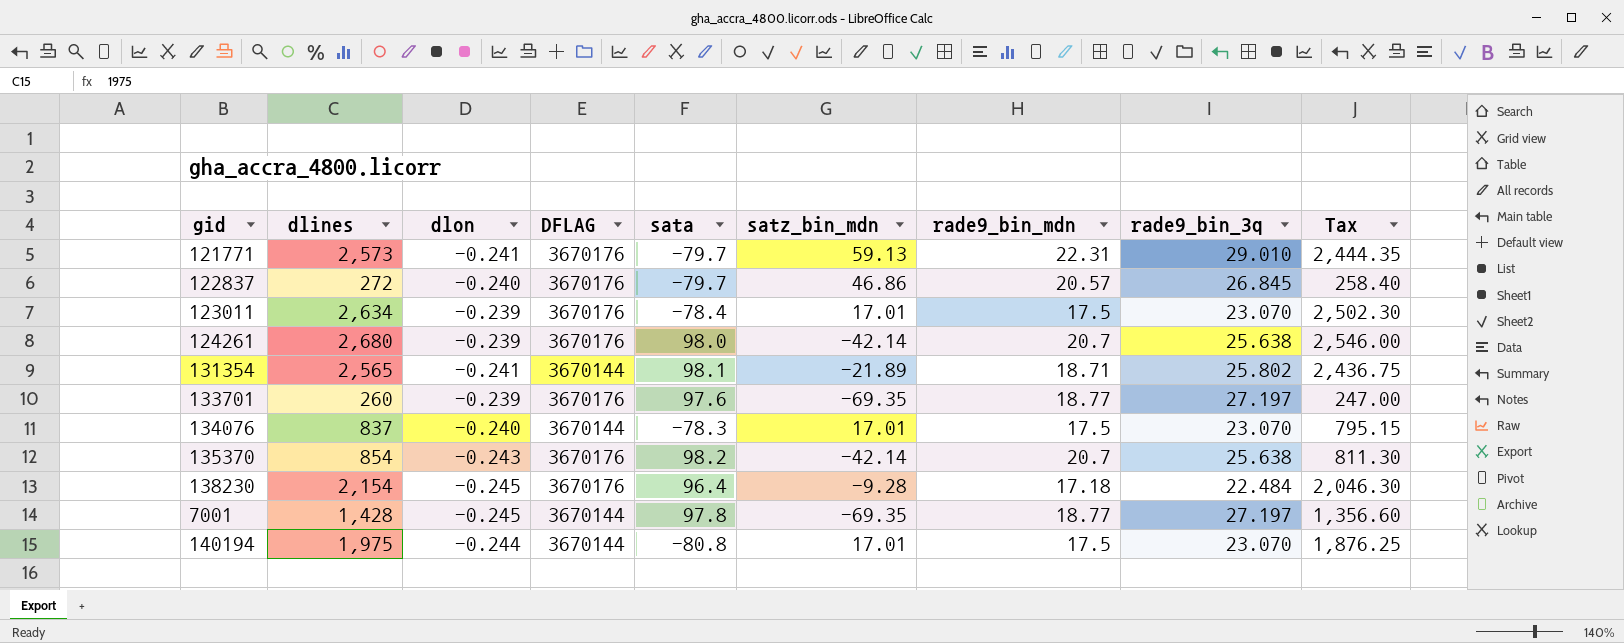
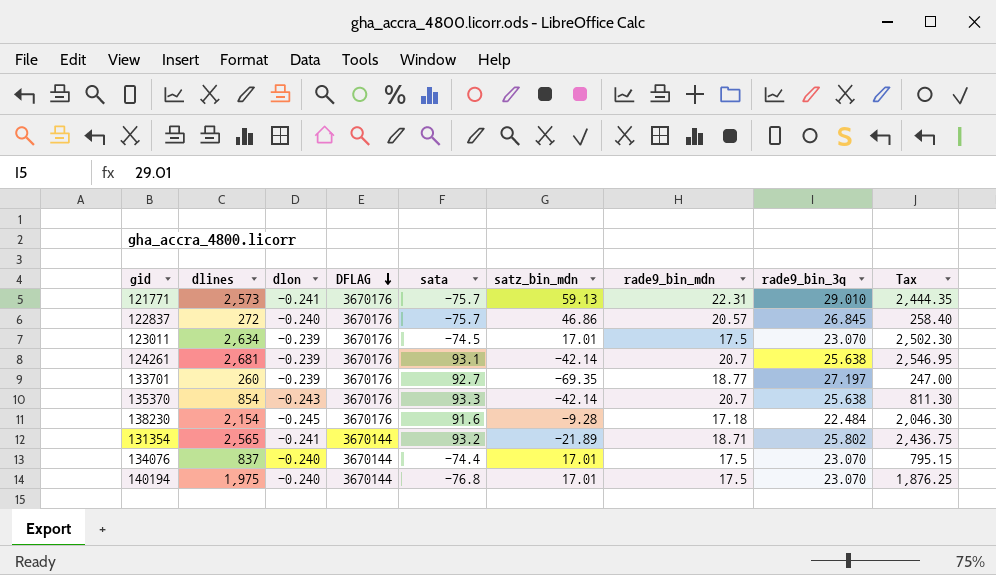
row order: none -> DFLAG descending
row 7001: 1,428 | -0.245 | 3670144 | 97.8 | -69.35 | 18.77 | 27.197 | 1,356.60 -> none
121771 | sata: -79.7 -> -75.7
122837 | sata: -79.7 -> -75.7
123011 | sata: -78.4 -> -74.5
124261 | dlines: 2,680 -> 2,681
124261 | sata: 98.0 -> 93.1
124261 | Tax: 2,546.00 -> 2,546.95
133701 | sata: 97.6 -> 92.7
135370 | sata: 98.2 -> 93.3
138230 | sata: 96.4 -> 91.6
131354 | sata: 98.1 -> 93.2
134076 | sata: -78.3 -> -74.4
140194 | dlon: -0.244 -> -0.240
140194 | sata: -80.8 -> -76.8

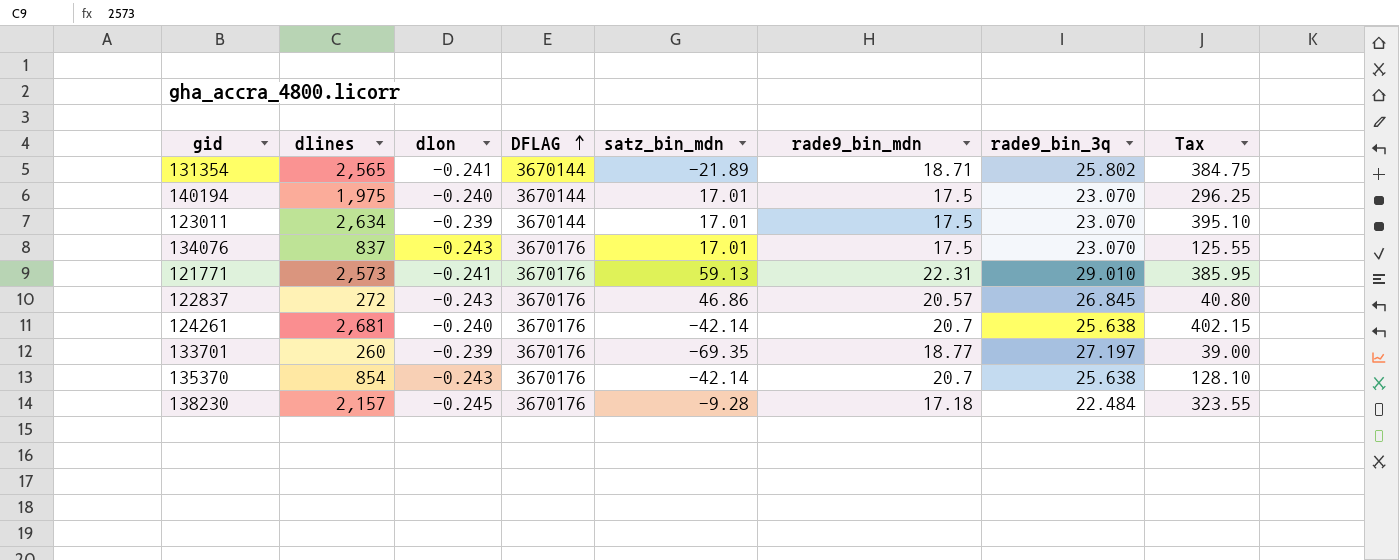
row order: DFLAG descending -> DFLAG ascending
column sata | position: 5 -> none
column Tax | formula: [dlines] * 0.95 -> [dlines] * 0.15
123011 | DFLAG: 3670176 -> 3670144
134076 | dlon: -0.240 -> -0.243
134076 | DFLAG: 3670144 -> 3670176
122837 | dlon: -0.240 -> -0.243
124261 | dlon: -0.239 -> -0.240
138230 | dlines: 2,154 -> 2,157

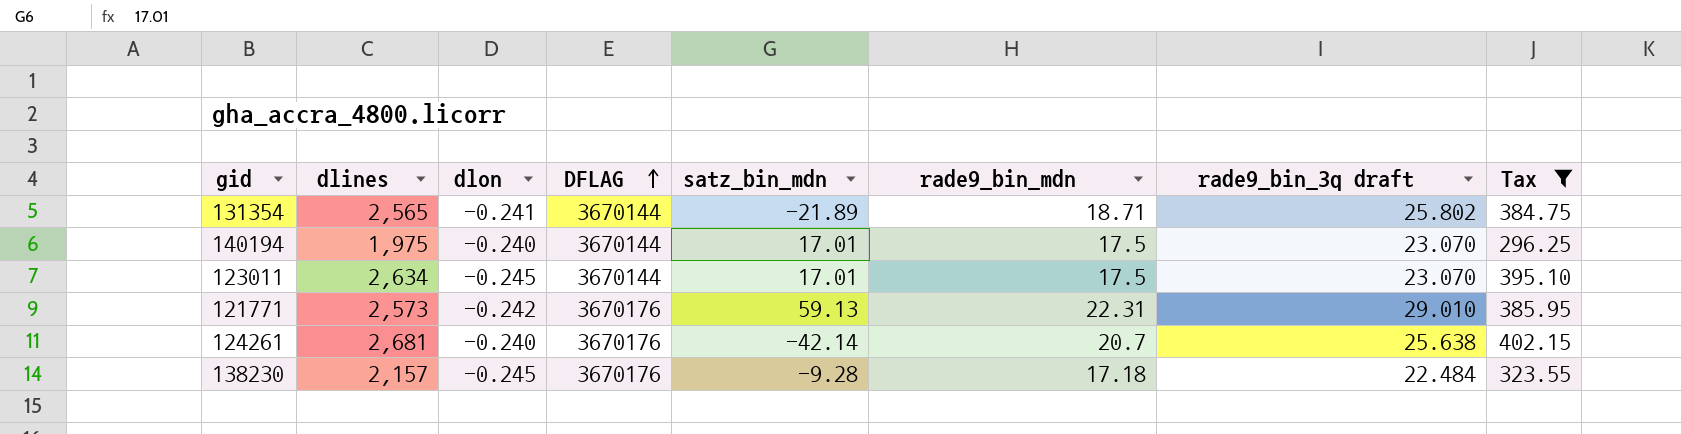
filter: none -> Tax >= 296.25
column name: rade9_bin_3q -> rade9_bin_3q draft
123011 | dlon: -0.239 -> -0.245
121771 | dlon: -0.241 -> -0.242

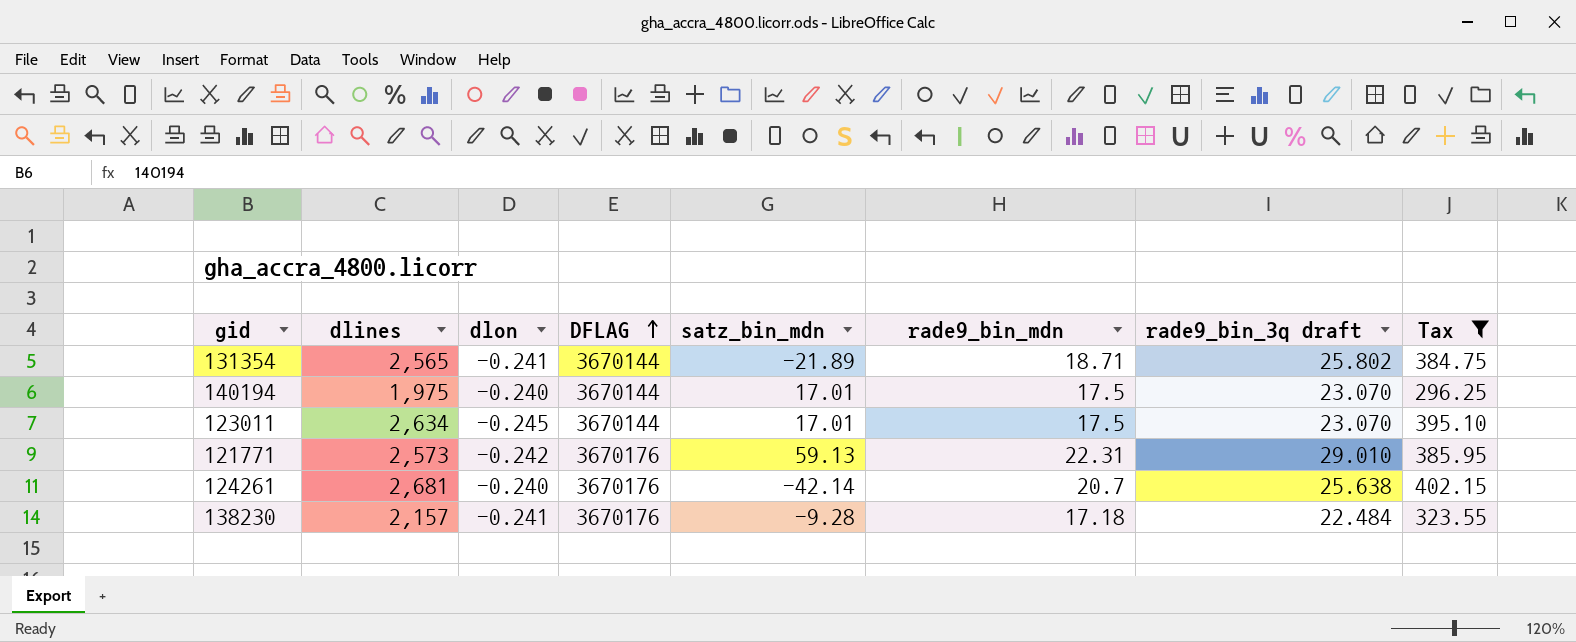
138230 | dlon: -0.245 -> -0.241

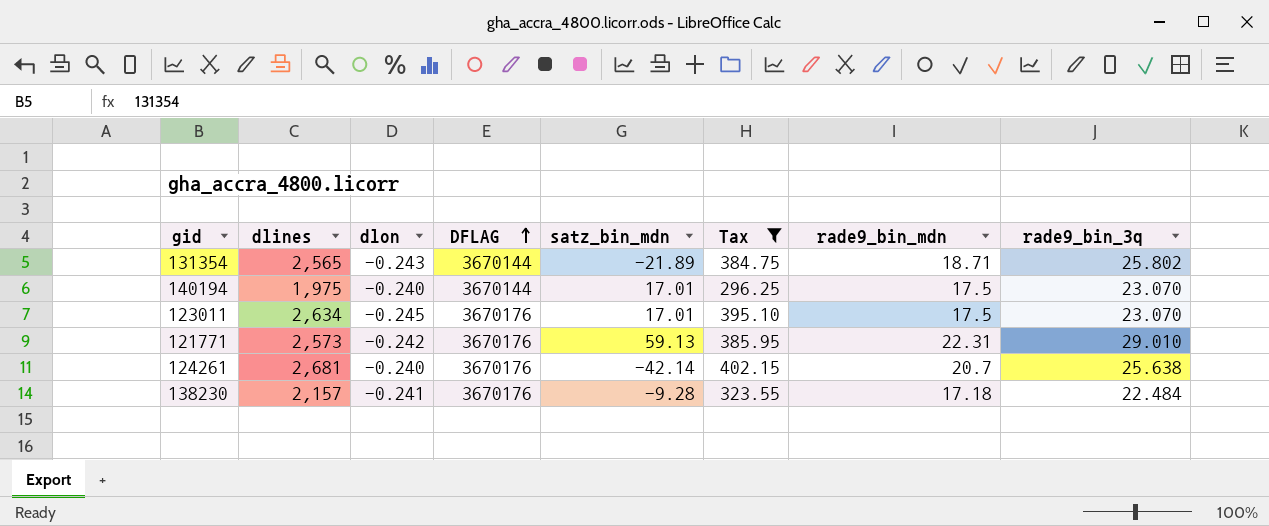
column Tax | position: 8 -> 6
column name: rade9_bin_3q draft -> rade9_bin_3q
131354 | dlon: -0.241 -> -0.243
123011 | DFLAG: 3670144 -> 3670176

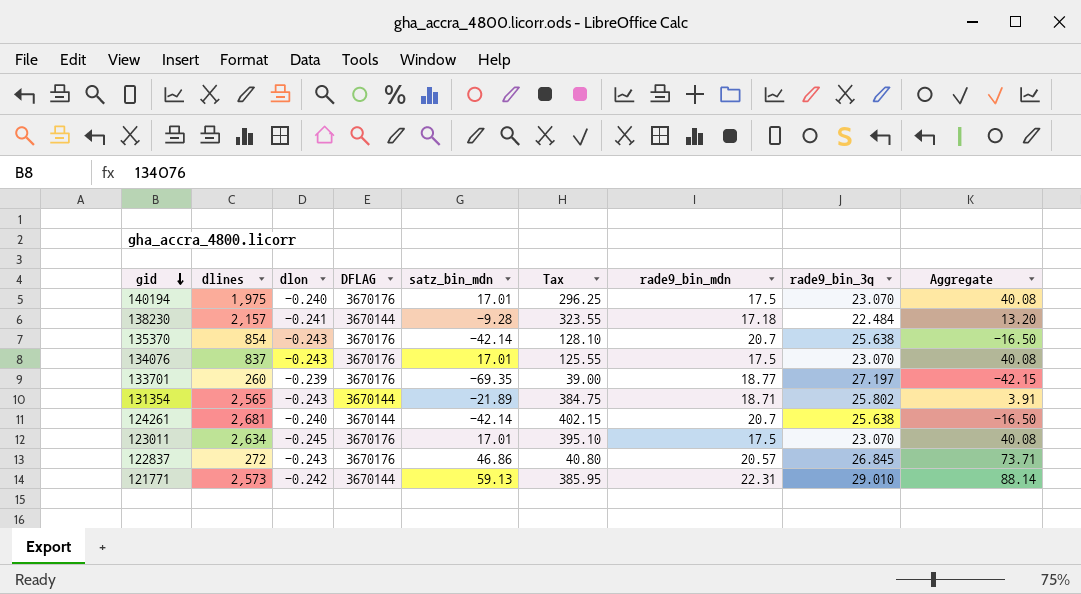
filter: Tax >= 296.25 -> none
row order: DFLAG ascending -> gid descending
column Aggregate | formula: none -> [satz_bin_mdn] + [rade9_bin_3q]
140194 | DFLAG: 3670144 -> 3670176
138230 | DFLAG: 3670176 -> 3670144
124261 | DFLAG: 3670176 -> 3670144
121771 | DFLAG: 3670176 -> 3670144

